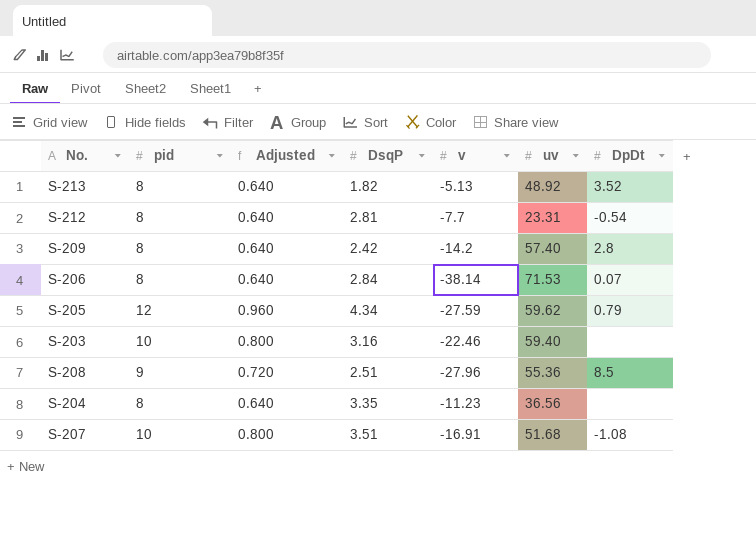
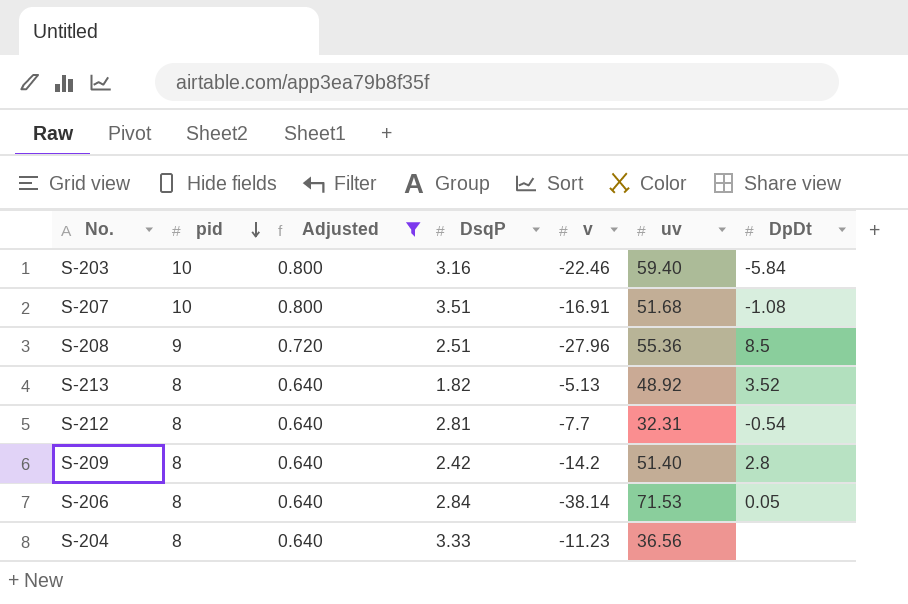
filter: none -> Adjusted != 0.960
row order: none -> pid descending
S-203 | DpDt: none -> -5.84
S-212 | uv: 23.31 -> 32.31
S-209 | uv: 57.40 -> 51.40
S-206 | DpDt: 0.07 -> 0.05
S-204 | DsqP: 3.35 -> 3.33

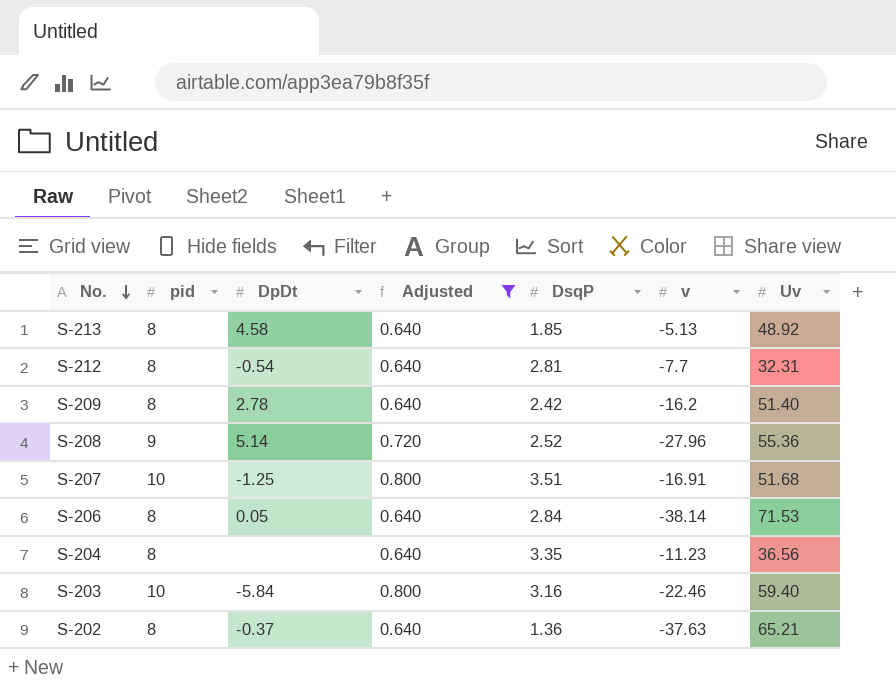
row order: pid descending -> No. descending
column DpDt | position: 7 -> 3
column name: uv -> Uv
S-213 | DpDt: 3.52 -> 4.58
S-213 | DsqP: 1.82 -> 1.85
S-209 | DpDt: 2.8 -> 2.78
S-209 | v: -14.2 -> -16.2
S-208 | DpDt: 8.5 -> 5.14
S-208 | DsqP: 2.51 -> 2.52
S-207 | DpDt: -1.08 -> -1.25
S-204 | DsqP: 3.33 -> 3.35
row S-202: none -> 8 | -0.37 | 0.640 | 1.36 | -37.63 | 65.21

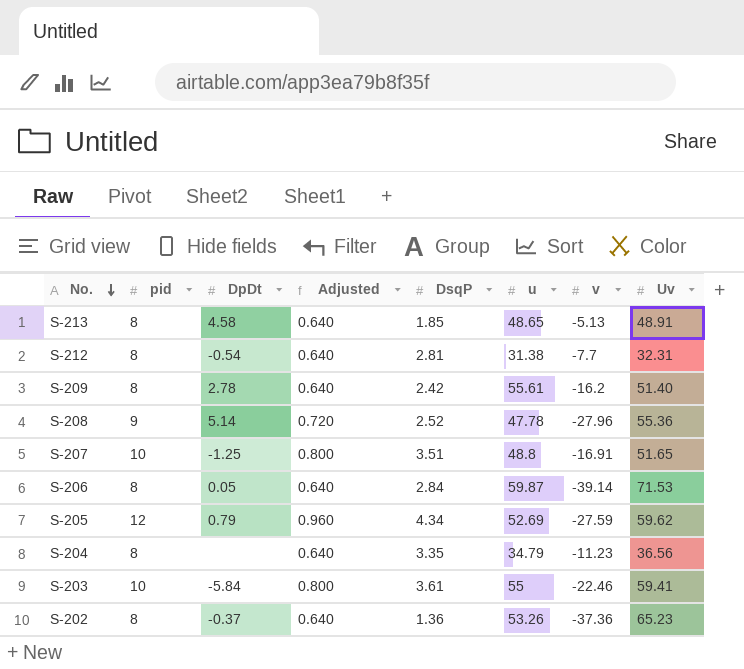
filter: Adjusted != 0.960 -> none
column u | position: none -> 6
S-213 | Uv: 48.92 -> 48.91
S-207 | Uv: 51.68 -> 51.65
S-206 | v: -38.14 -> -39.14
S-203 | DsqP: 3.16 -> 3.61
S-203 | Uv: 59.40 -> 59.41
S-202 | v: -37.63 -> -37.36
S-202 | Uv: 65.21 -> 65.23

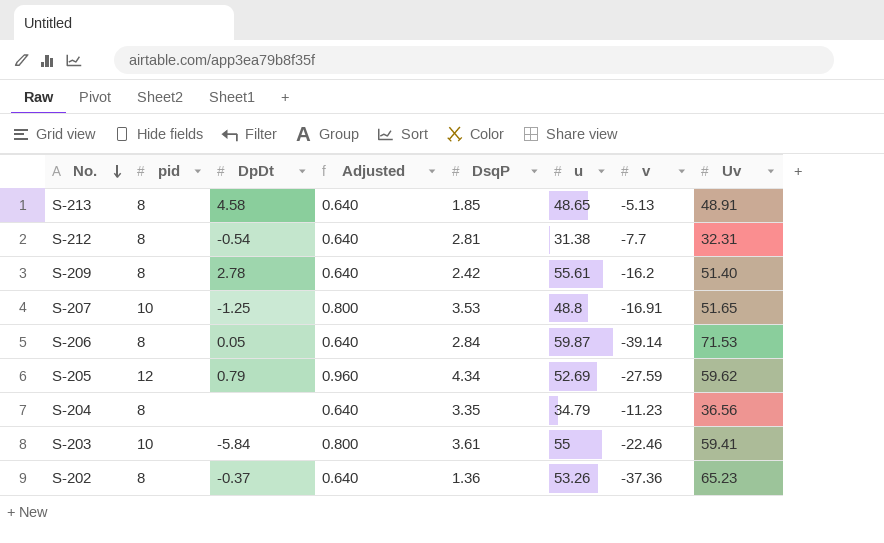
row S-208: 9 | 5.14 | 0.720 | 2.52 | 47.78 | -27.96 | 55.36 -> none
S-207 | DsqP: 3.51 -> 3.53

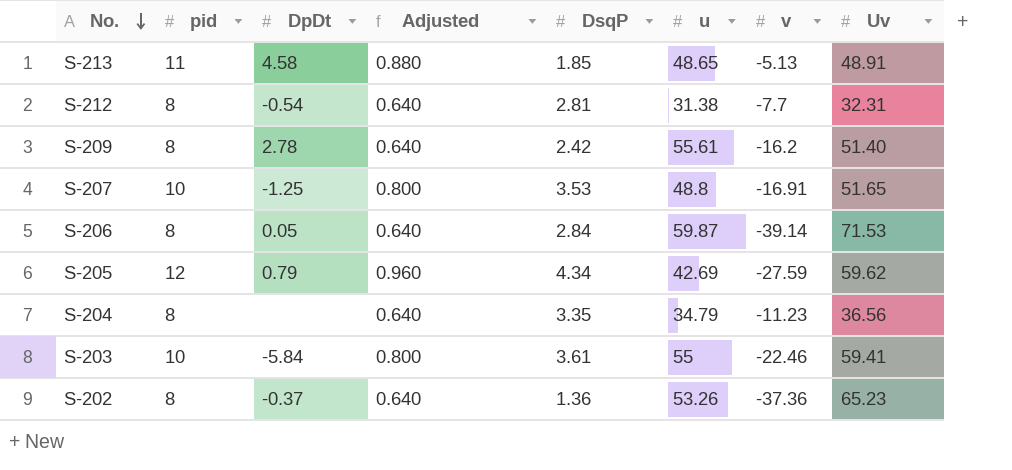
S-213 | pid: 8 -> 11
S-213 | Adjusted: 0.640 -> 0.880
S-205 | u: 52.69 -> 42.69

